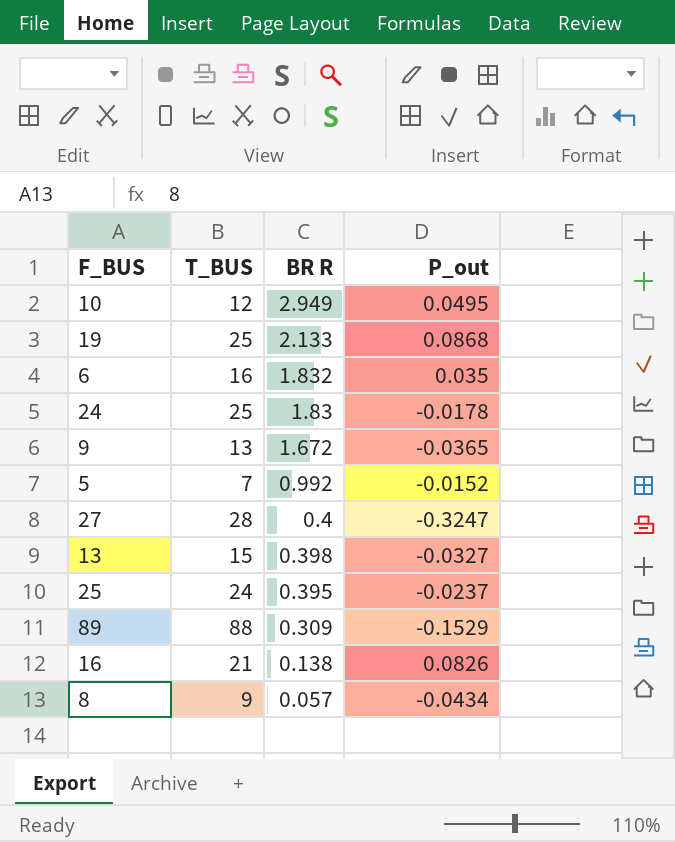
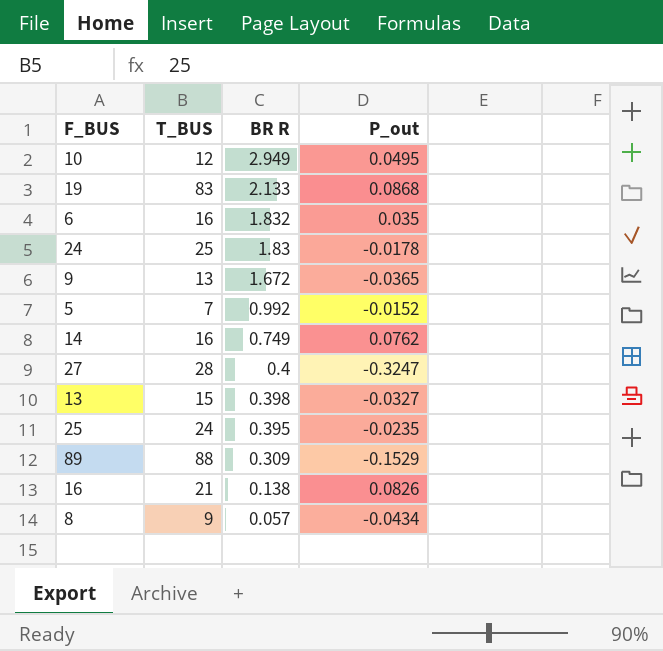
19 | T_BUS: 25 -> 83
row 14: none -> 16 | 0.749 | 0.0762
25 | P_out: -0.0237 -> -0.0235

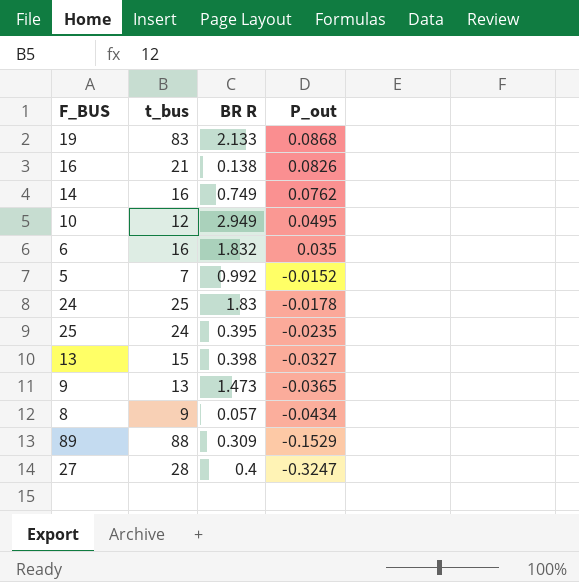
row order: BR R descending -> P_out descending
column name: T_BUS -> t_bus
9 | BR R: 1.672 -> 1.473

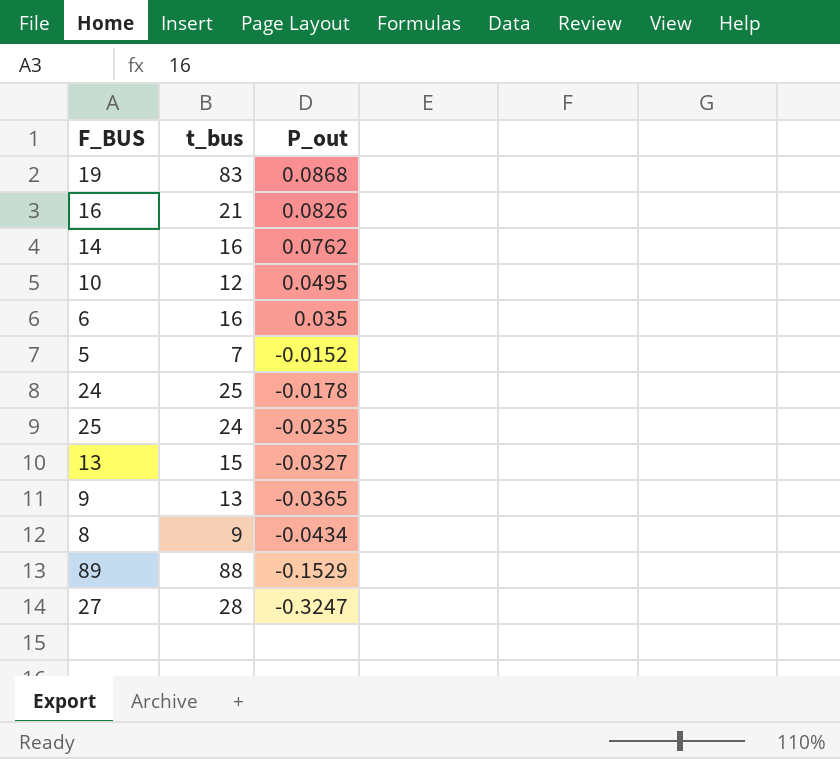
column BR R | position: 3 -> none

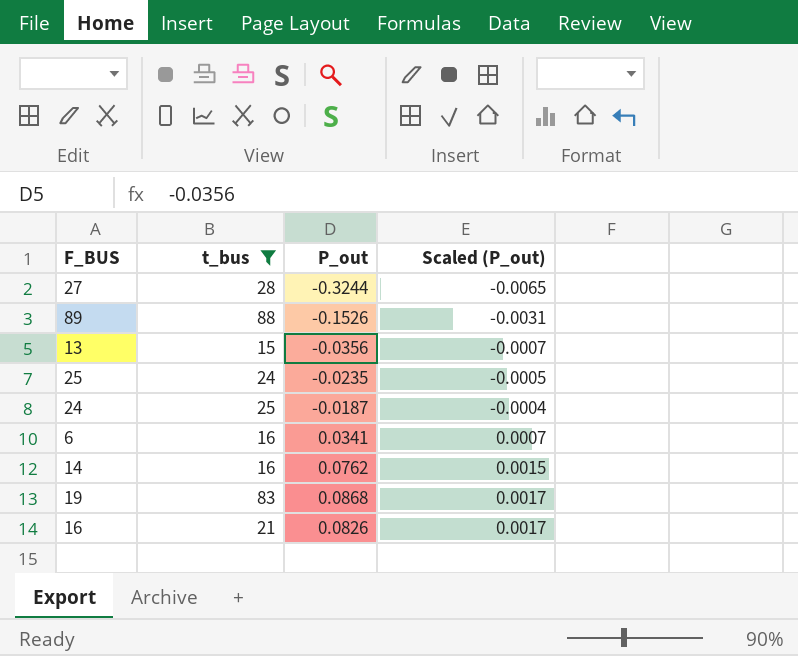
filter: none -> t_bus >= 15
row order: P_out descending -> Scaled (P_out) ascending
column Scaled (P_out) | formula: none -> [P_out] * 0.02
27 | P_out: -0.3247 -> -0.3244
89 | P_out: -0.1529 -> -0.1526
13 | P_out: -0.0327 -> -0.0356
24 | P_out: -0.0178 -> -0.0187
6 | P_out: 0.035 -> 0.0341

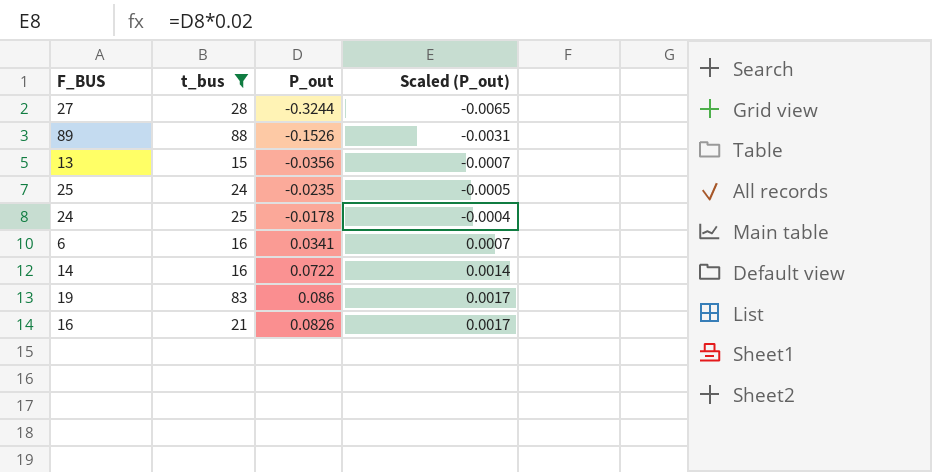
24 | P_out: -0.0187 -> -0.0178
14 | P_out: 0.0762 -> 0.0722
14 | Scaled (P_out): 0.0015 -> 0.0014
19 | P_out: 0.0868 -> 0.086

